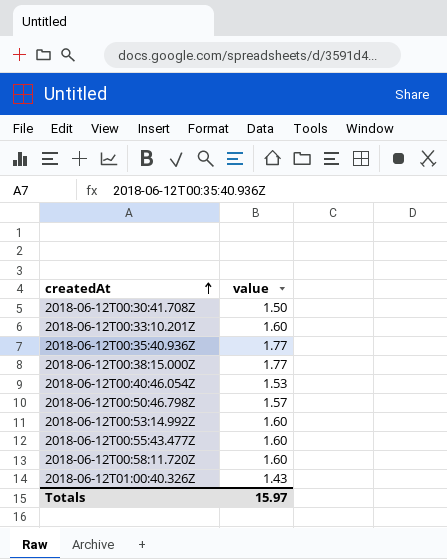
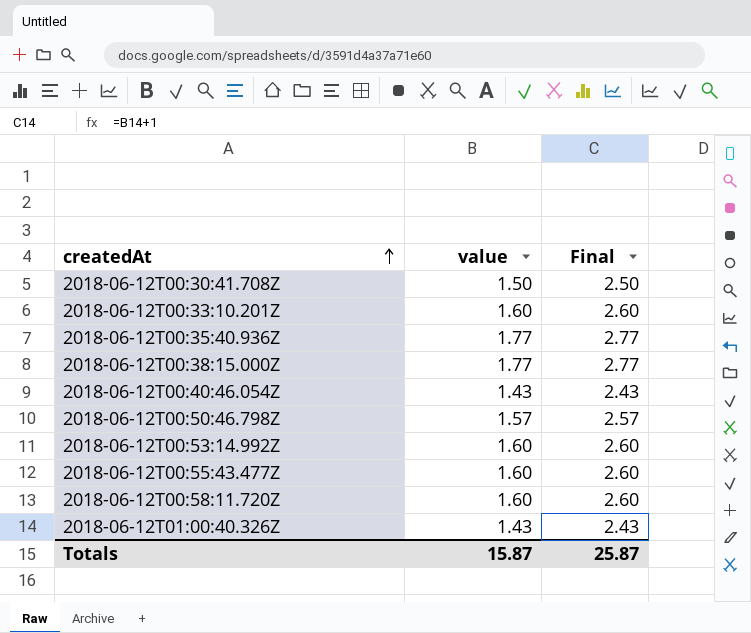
column Final | formula: none -> [value] + 1
2018-06-12T00:40:46.054Z | value: 1.53 -> 1.43
Totals | value: 15.97 -> 15.87

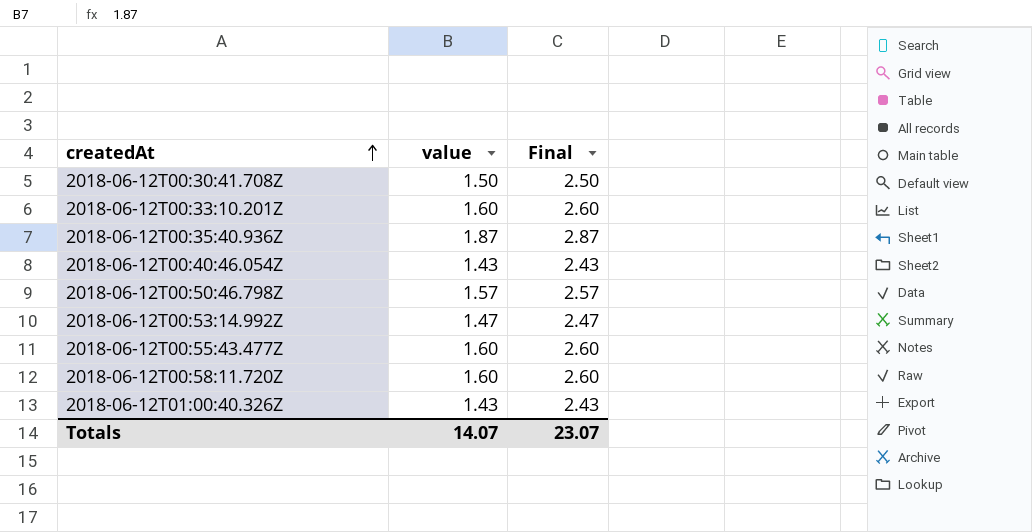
row 2018-06-12T00:38:15.000Z: 1.77 | 2.77 -> none
2018-06-12T00:35:40.936Z | value: 1.77 -> 1.87
2018-06-12T00:35:40.936Z | Final: 2.77 -> 2.87
2018-06-12T00:53:14.992Z | value: 1.60 -> 1.47
2018-06-12T00:53:14.992Z | Final: 2.60 -> 2.47
Totals | value: 15.87 -> 14.07
Totals | Final: 25.87 -> 23.07

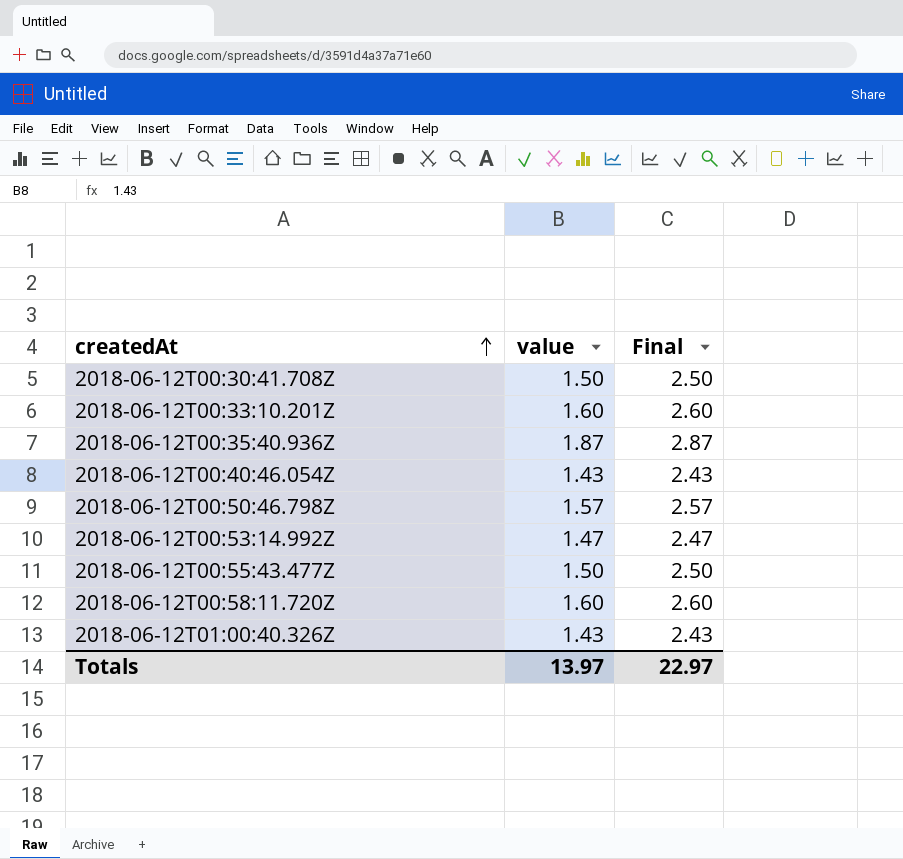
2018-06-12T00:55:43.477Z | value: 1.60 -> 1.50
2018-06-12T00:55:43.477Z | Final: 2.60 -> 2.50
Totals | value: 14.07 -> 13.97
Totals | Final: 23.07 -> 22.97

